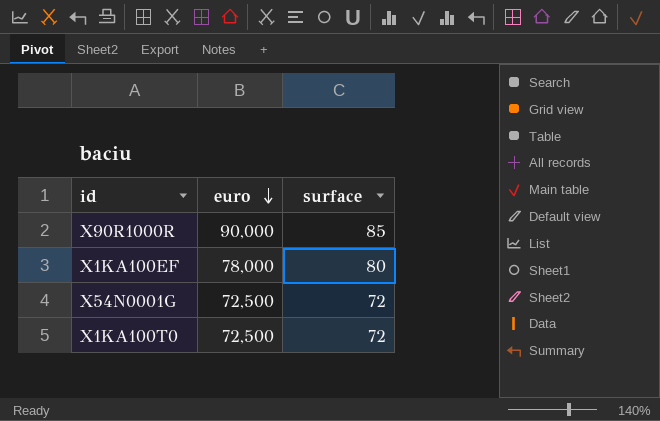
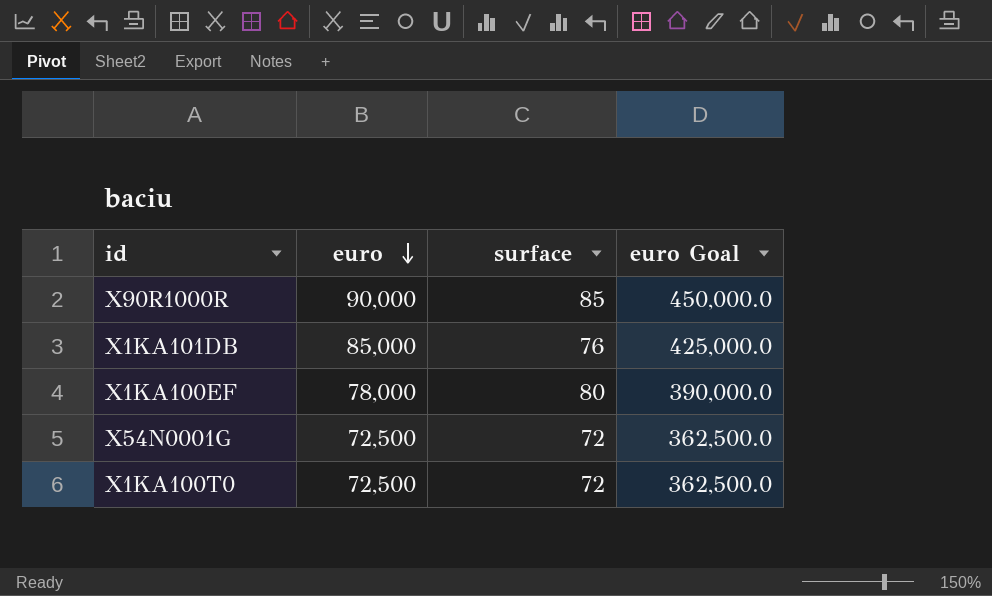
column euro Goal | formula: none -> [euro] * 5
row X1KA101DB: none -> 85,000 | 76 | 425,000.0

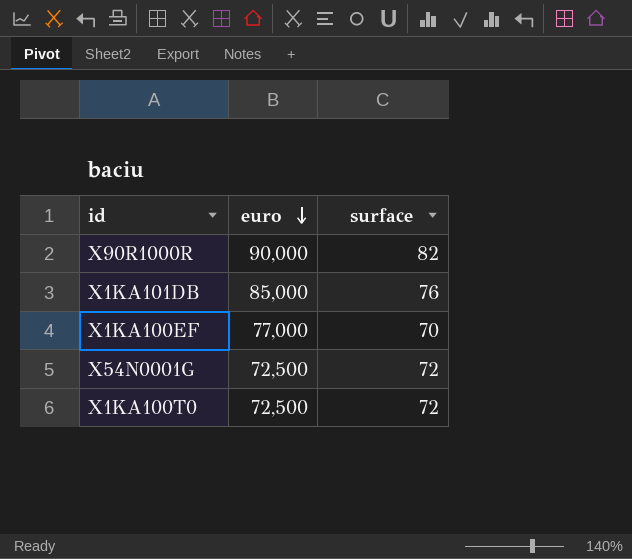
column euro Goal | formula: [euro] * 5 -> none
X90R1000R | surface: 85 -> 82
X1KA100EF | euro: 78,000 -> 77,000
X1KA100EF | surface: 80 -> 70

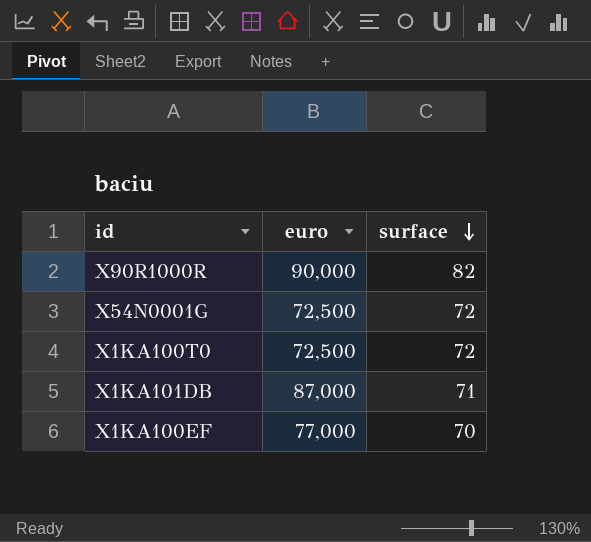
row order: euro descending -> surface descending
X1KA101DB | euro: 85,000 -> 87,000
X1KA101DB | surface: 76 -> 71

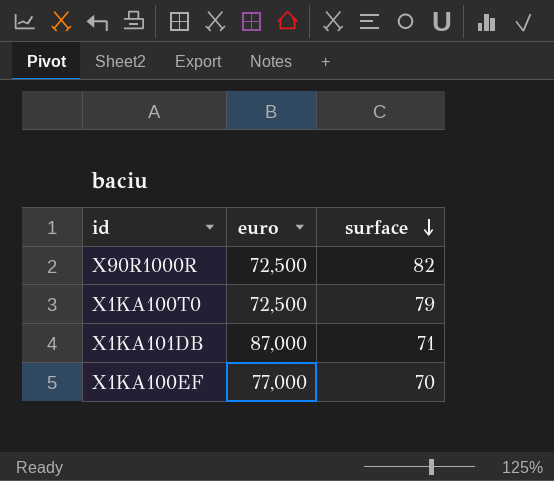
row X54N0001G: 72,500 | 72 -> none
X90R1000R | euro: 90,000 -> 72,500
X1KA100T0 | surface: 72 -> 79

